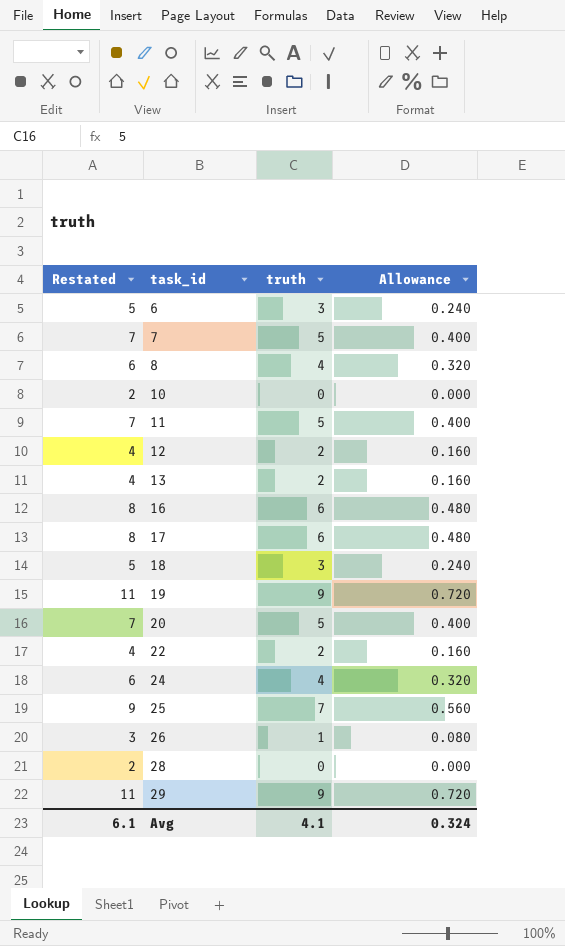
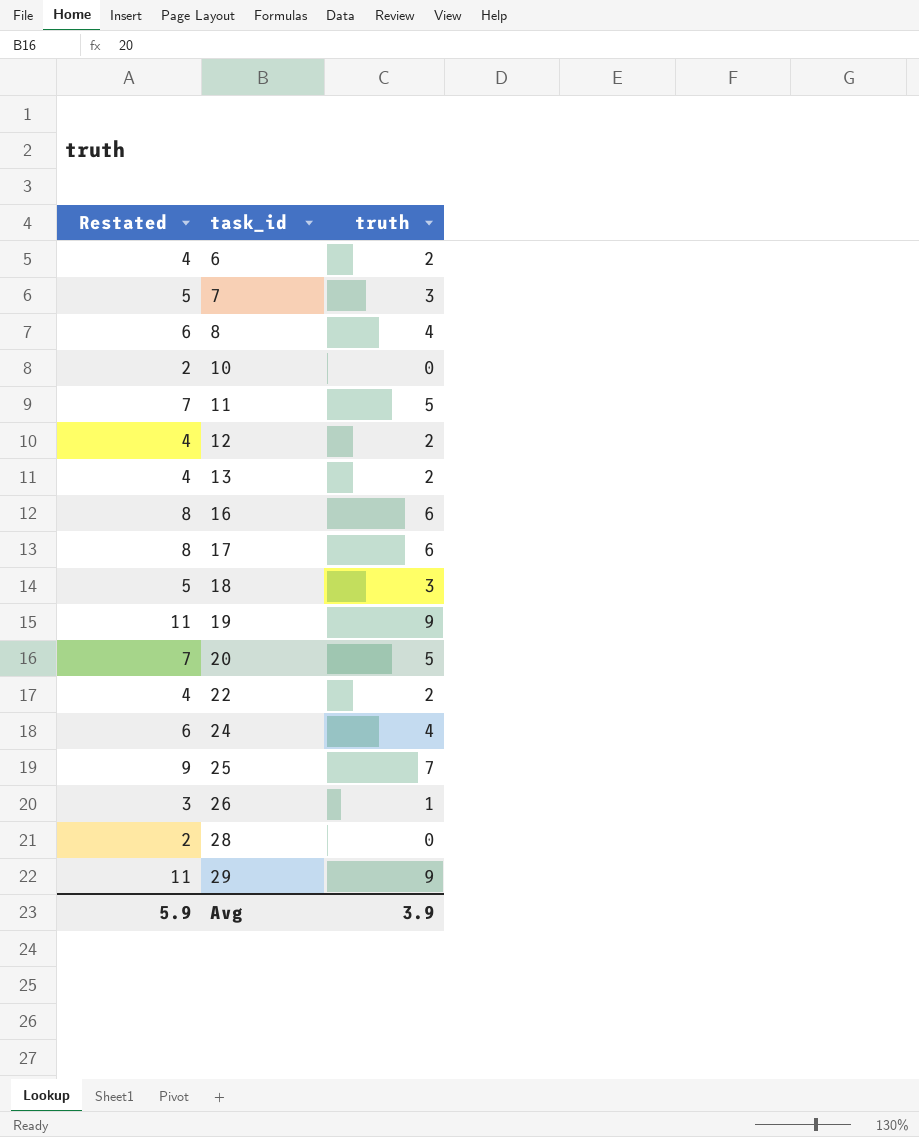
column Allowance | formula: [truth] * 0.08 -> none
6 | Restated: 5 -> 4
6 | truth: 3 -> 2
7 | Restated: 7 -> 5
7 | truth: 5 -> 3
Avg | Restated: 6.1 -> 5.9
Avg | truth: 4.1 -> 3.9

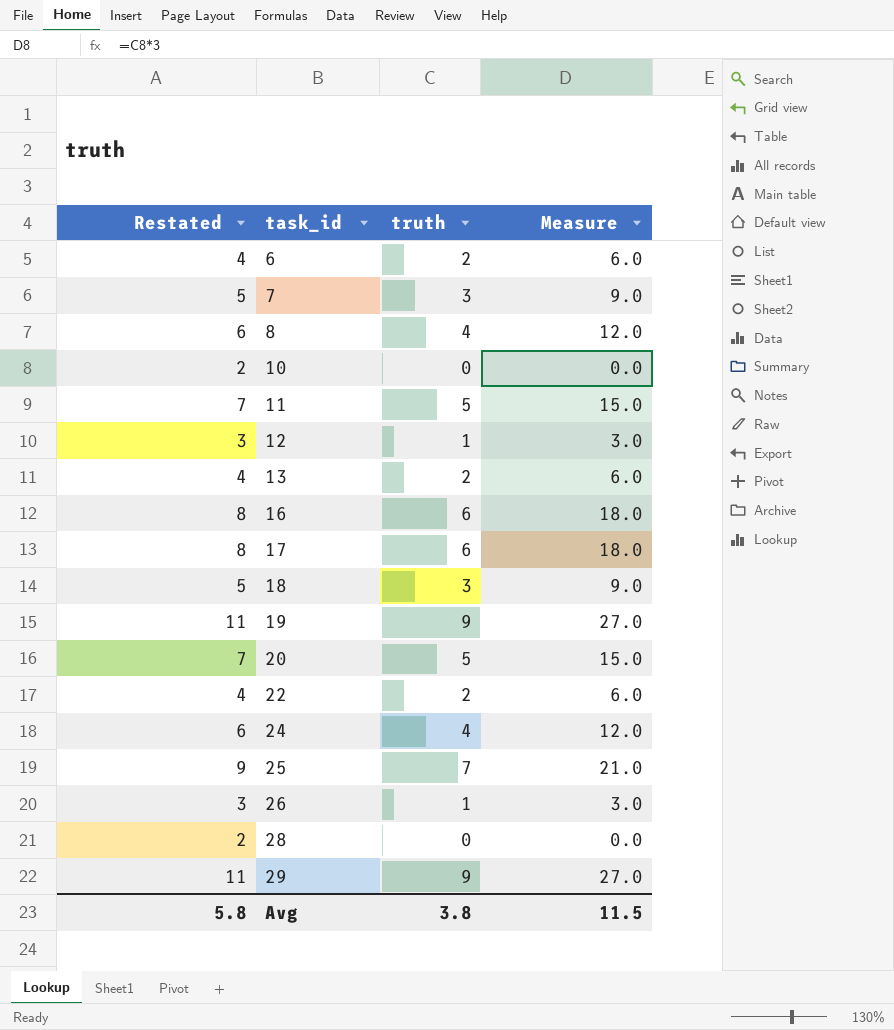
column Measure | formula: none -> [truth] * 3
12 | Restated: 4 -> 3
12 | truth: 2 -> 1
Avg | Restated: 5.9 -> 5.8
Avg | truth: 3.9 -> 3.8

